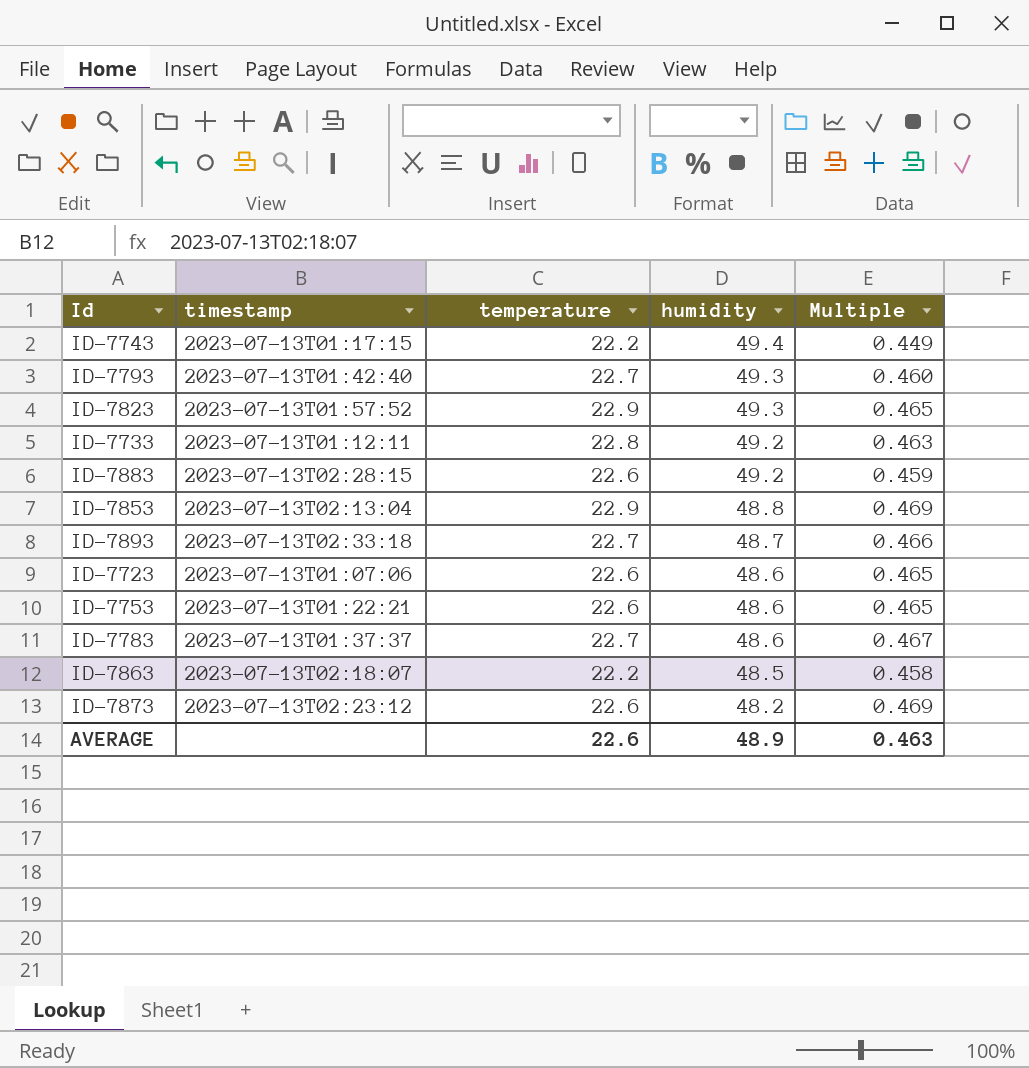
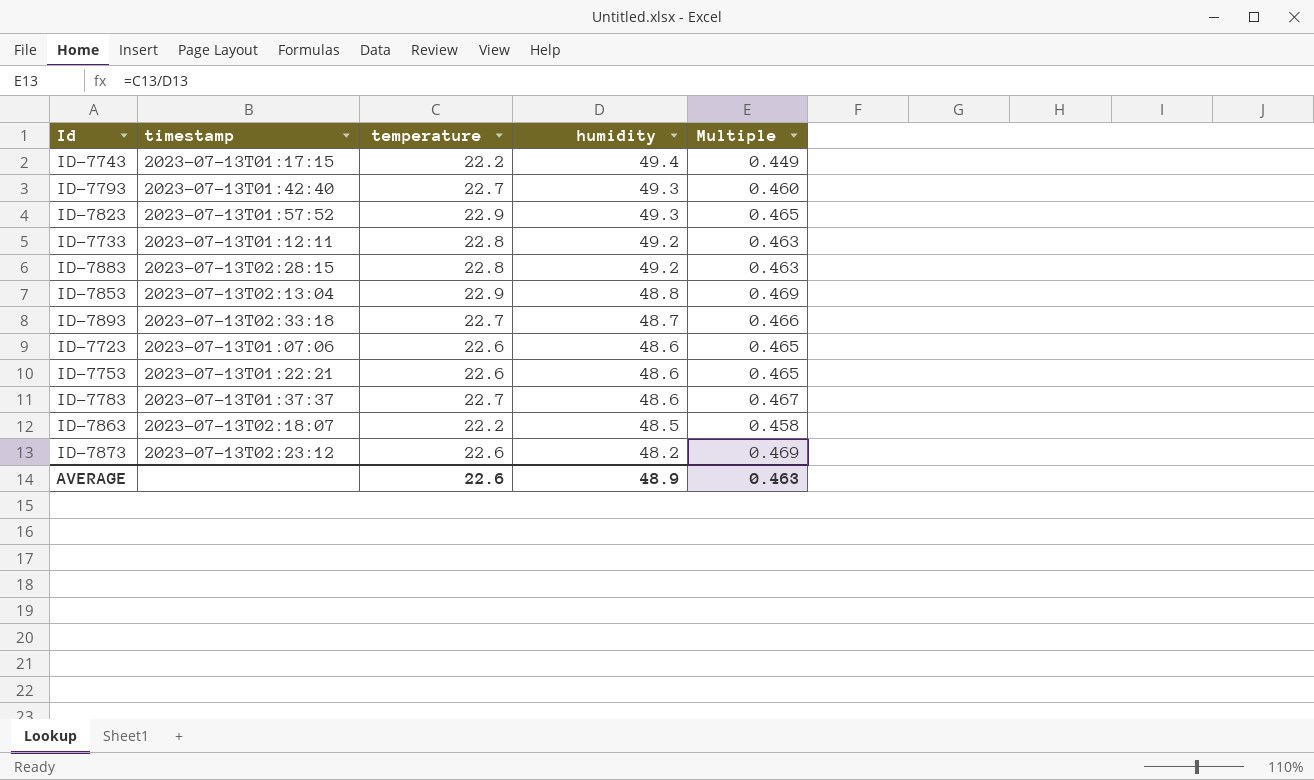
ID-7883 | temperature: 22.6 -> 22.8
ID-7883 | Multiple: 0.459 -> 0.463

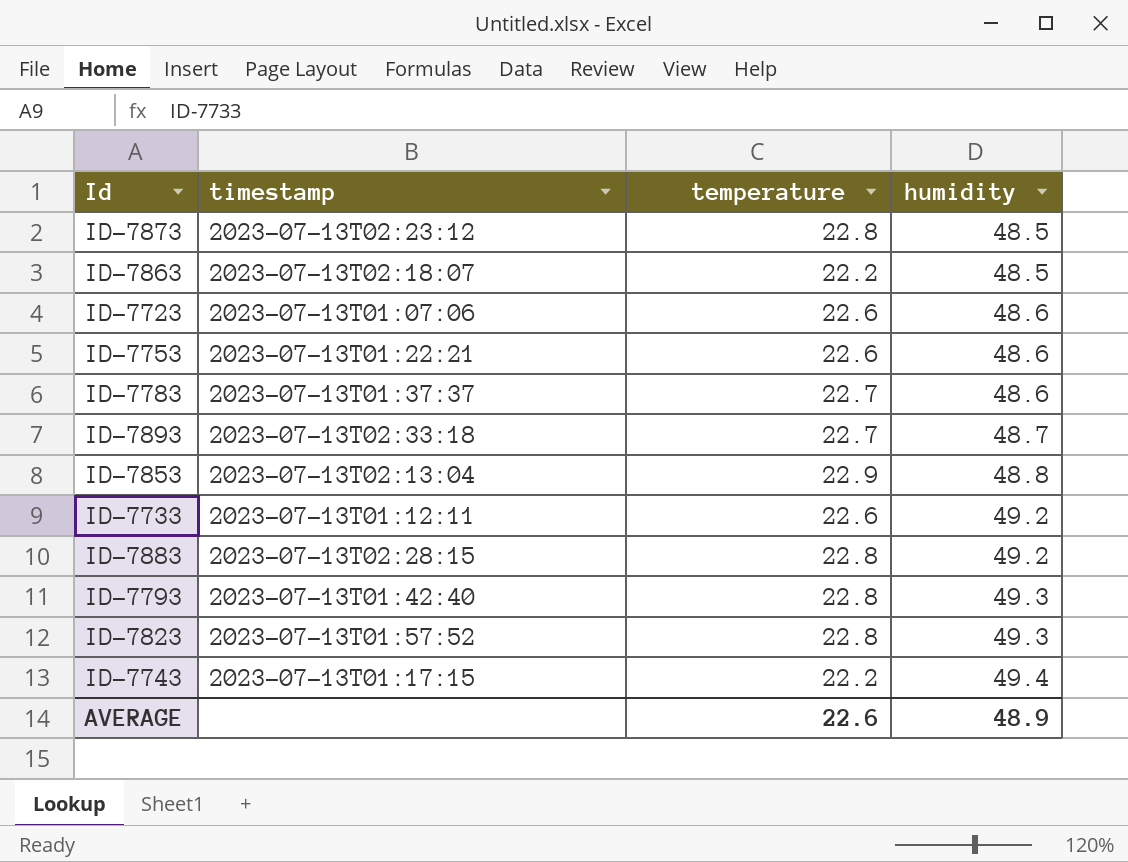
row order: humidity descending -> humidity ascending
column Multiple | formula: [temperature] / [humidity] -> none
ID-7873 | temperature: 22.6 -> 22.8
ID-7873 | humidity: 48.2 -> 48.5
ID-7733 | temperature: 22.8 -> 22.6
ID-7793 | temperature: 22.7 -> 22.8
ID-7823 | temperature: 22.9 -> 22.8

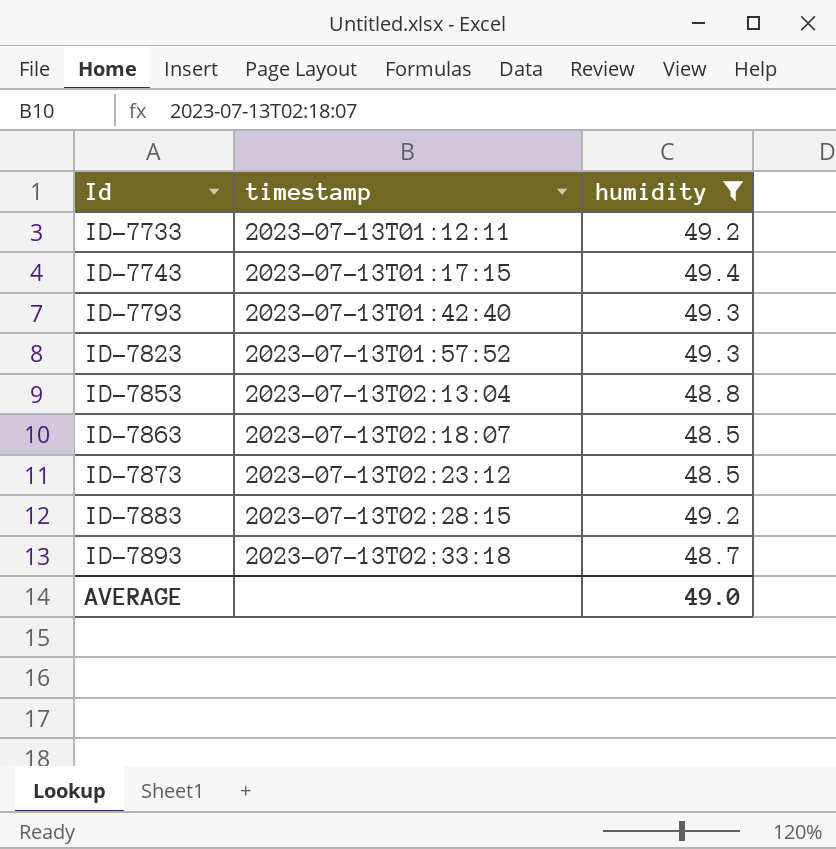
filter: none -> humidity != 48.6
row order: humidity ascending -> Id ascending
column temperature | position: 3 -> none
AVERAGE | humidity: 48.9 -> 49.0

